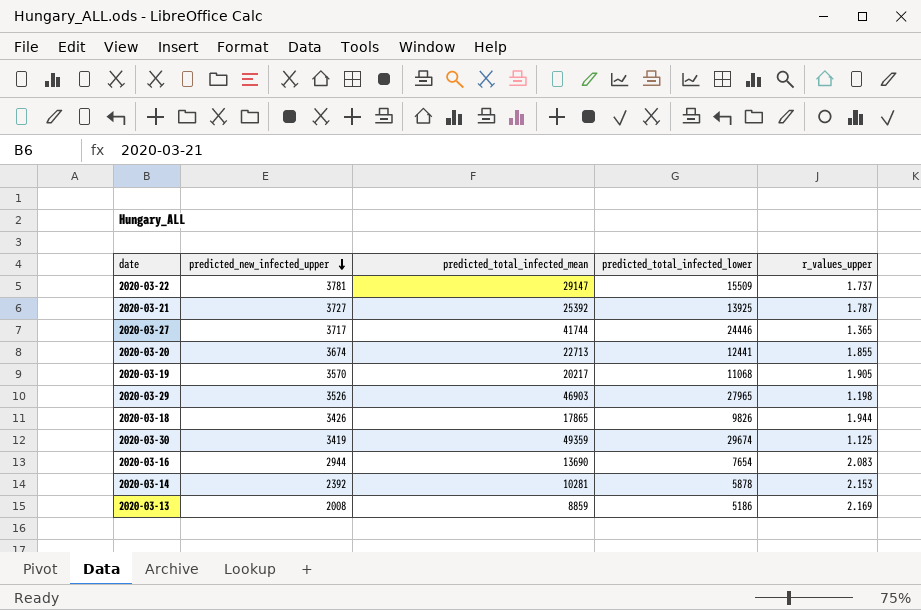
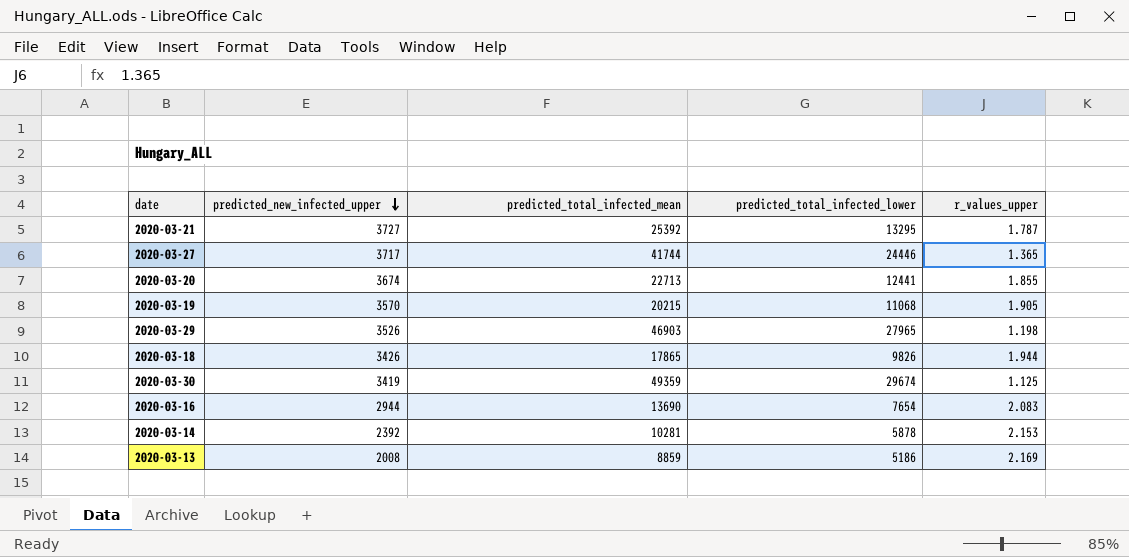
row 2020-03-22: 3781 | 29147 | 15509 | 1.737 -> none
2020-03-21 | predicted_total_infected_lower: 13925 -> 13295
2020-03-19 | predicted_total_infected_mean: 20217 -> 20215

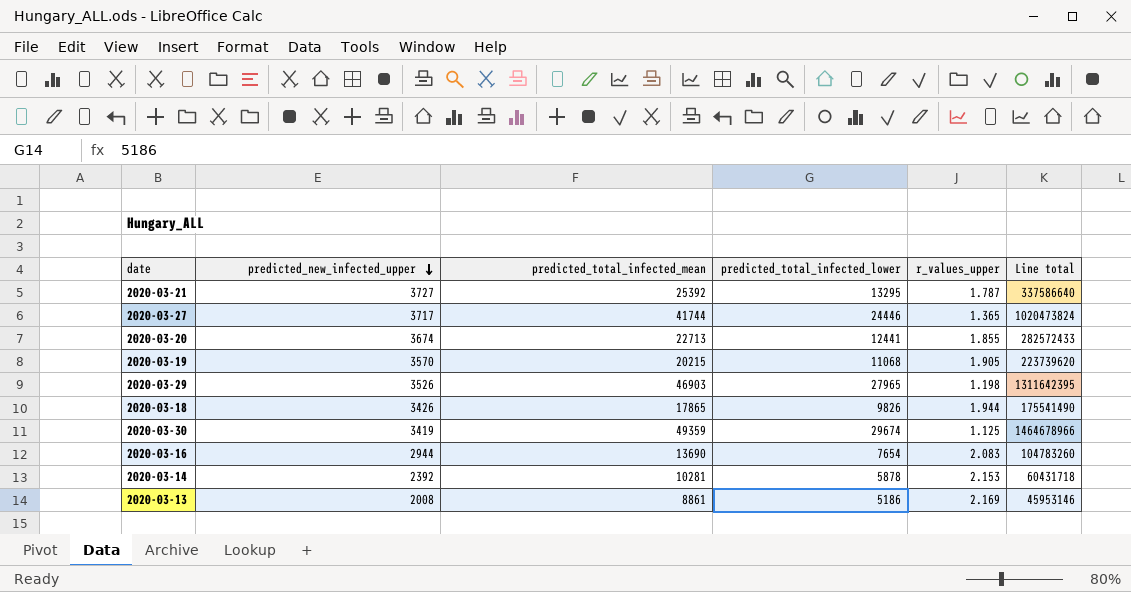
column Line total | formula: none -> [predicted_total_infected_mean] * [predicted_total_infected_lower]
2020-03-13 | predicted_total_infected_mean: 8859 -> 8861

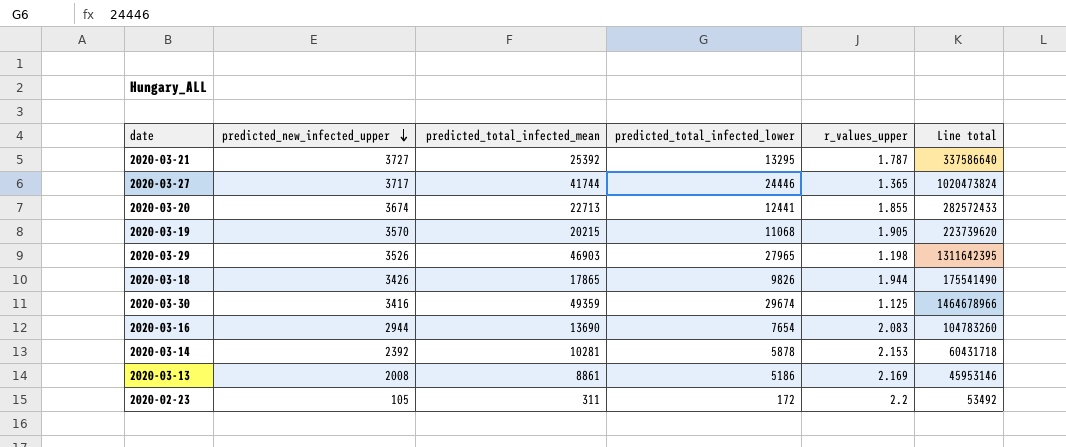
2020-03-30 | predicted_new_infected_upper: 3419 -> 3416
row 2020-02-23: none -> 105 | 311 | 172 | 2.2 | 53492

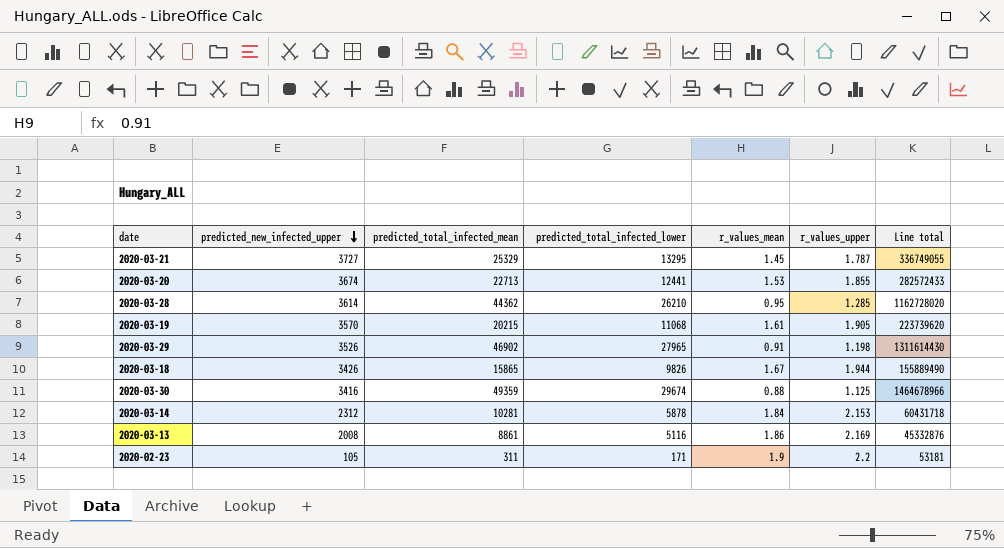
column r_values_mean | position: none -> 5
row 2020-03-27: 3717 | 41744 | 24446 | 1.365 | 1020473824 -> none
row 2020-03-16: 2944 | 13690 | 7654 | 2.083 | 104783260 -> none
2020-03-21 | predicted_total_infected_mean: 25392 -> 25329
2020-03-21 | Line total: 337586640 -> 336749055
row 2020-03-28: none -> 3614 | 44362 | 26210 | 0.95 | 1.285 | 1162728020
2020-03-29 | predicted_total_infected_mean: 46903 -> 46902
2020-03-29 | Line total: 1311642395 -> 1311614430
2020-03-18 | predicted_total_infected_mean: 17865 -> 15865
2020-03-18 | Line total: 175541490 -> 155889490
2020-03-14 | predicted_new_infected_upper: 2392 -> 2312
2020-03-13 | predicted_total_infected_lower: 5186 -> 5116
2020-03-13 | Line total: 45953146 -> 45332876
2020-02-23 | predicted_total_infected_lower: 172 -> 171
2020-02-23 | Line total: 53492 -> 53181

